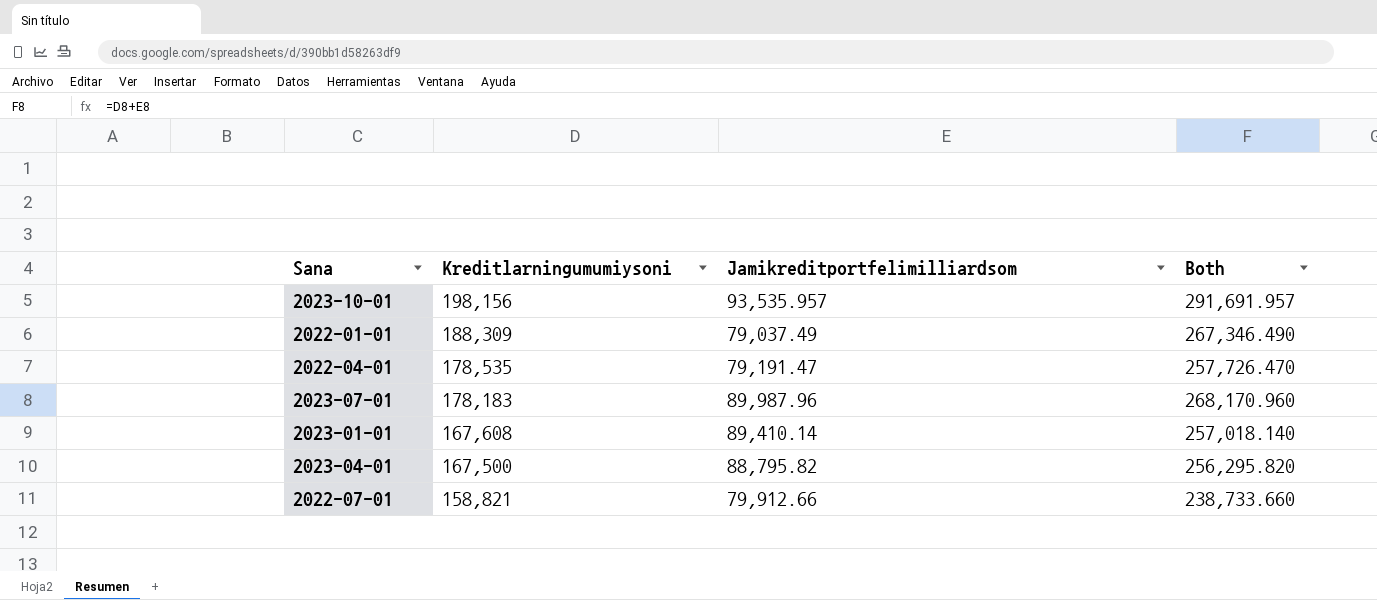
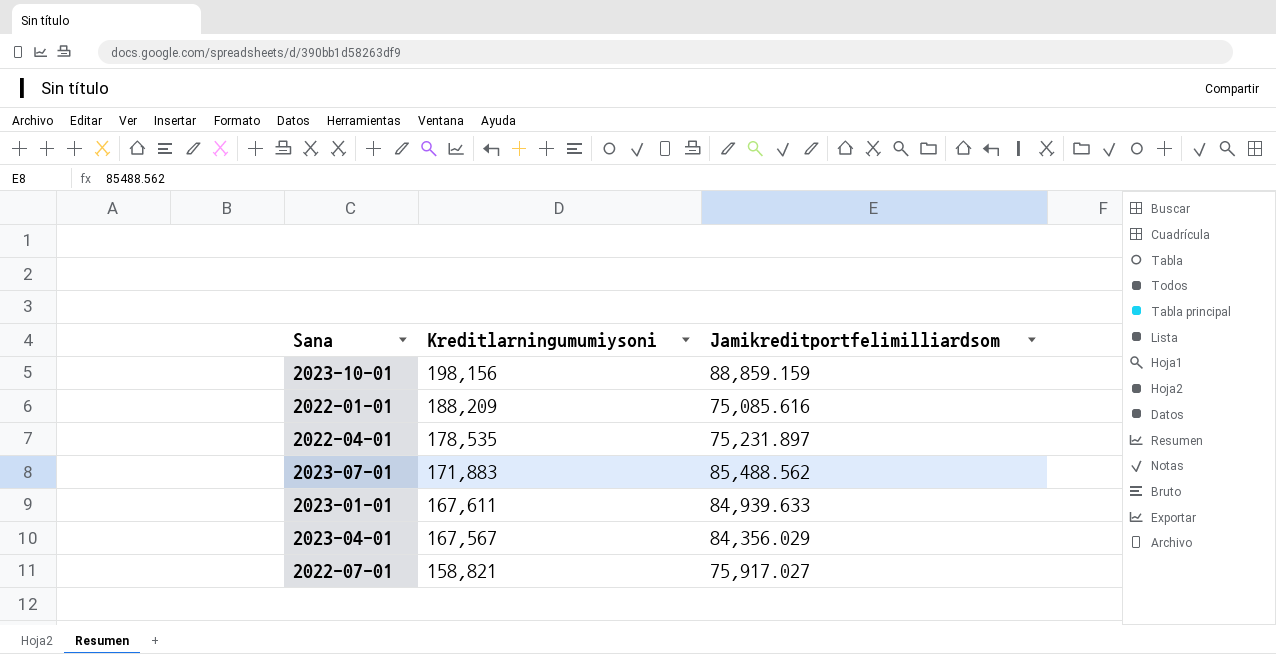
column Both | formula: [Kreditlarningumumiysoni] + [Jamikreditportfelimilliardsom] -> none
2023-10-01 | Jamikreditportfelimilliardsom: 93,535.957 -> 88,859.159
2022-01-01 | Kreditlarningumumiysoni: 188,309 -> 188,209
2022-01-01 | Jamikreditportfelimilliardsom: 79,037.49 -> 75,085.616
2022-04-01 | Jamikreditportfelimilliardsom: 79,191.47 -> 75,231.897
2023-07-01 | Kreditlarningumumiysoni: 178,183 -> 171,883
2023-07-01 | Jamikreditportfelimilliardsom: 89,987.96 -> 85,488.562
2023-01-01 | Kreditlarningumumiysoni: 167,608 -> 167,611
2023-01-01 | Jamikreditportfelimilliardsom: 89,410.14 -> 84,939.633
2023-04-01 | Kreditlarningumumiysoni: 167,500 -> 167,567
2023-04-01 | Jamikreditportfelimilliardsom: 88,795.82 -> 84,356.029
2022-07-01 | Jamikreditportfelimilliardsom: 79,912.66 -> 75,917.027

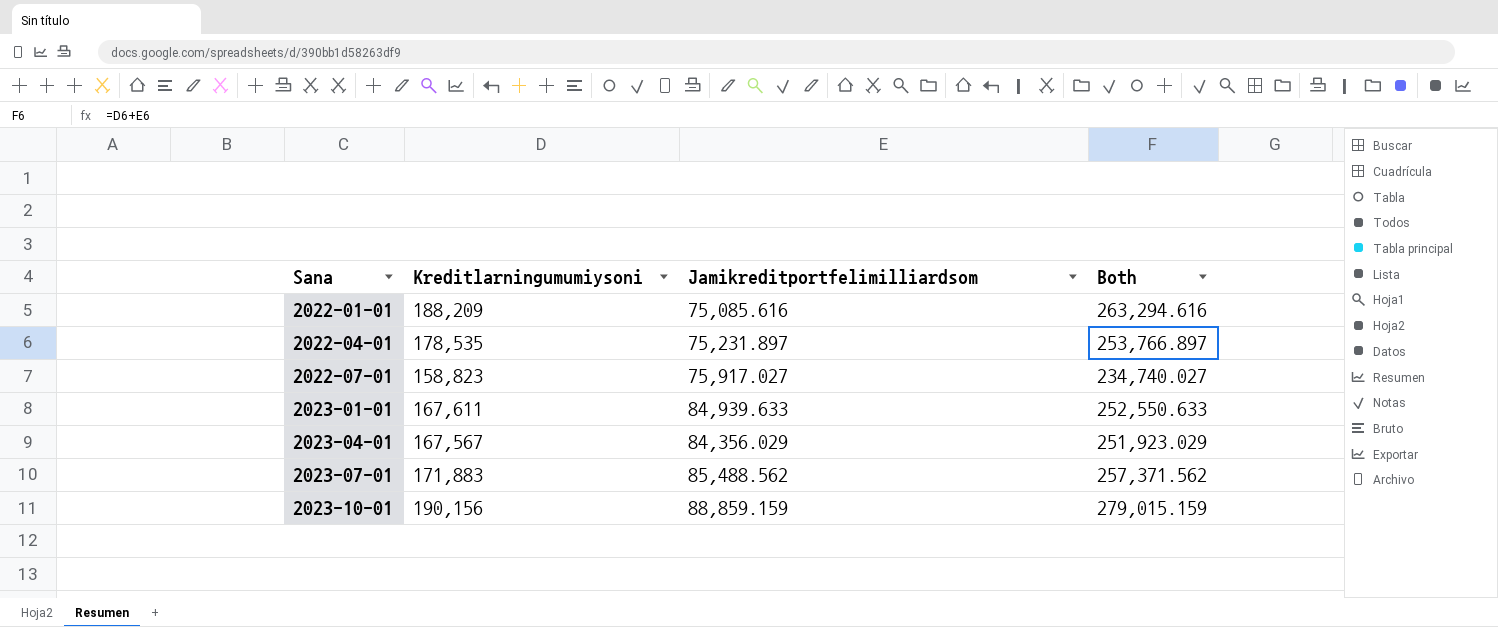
row order: Kreditlarningumumiysoni descending -> Sana ascending
column Both | formula: none -> [Kreditlarningumumiysoni] + [Jamikreditportfelimilliardsom]
2022-07-01 | Kreditlarningumumiysoni: 158,821 -> 158,823
2023-10-01 | Kreditlarningumumiysoni: 198,156 -> 190,156

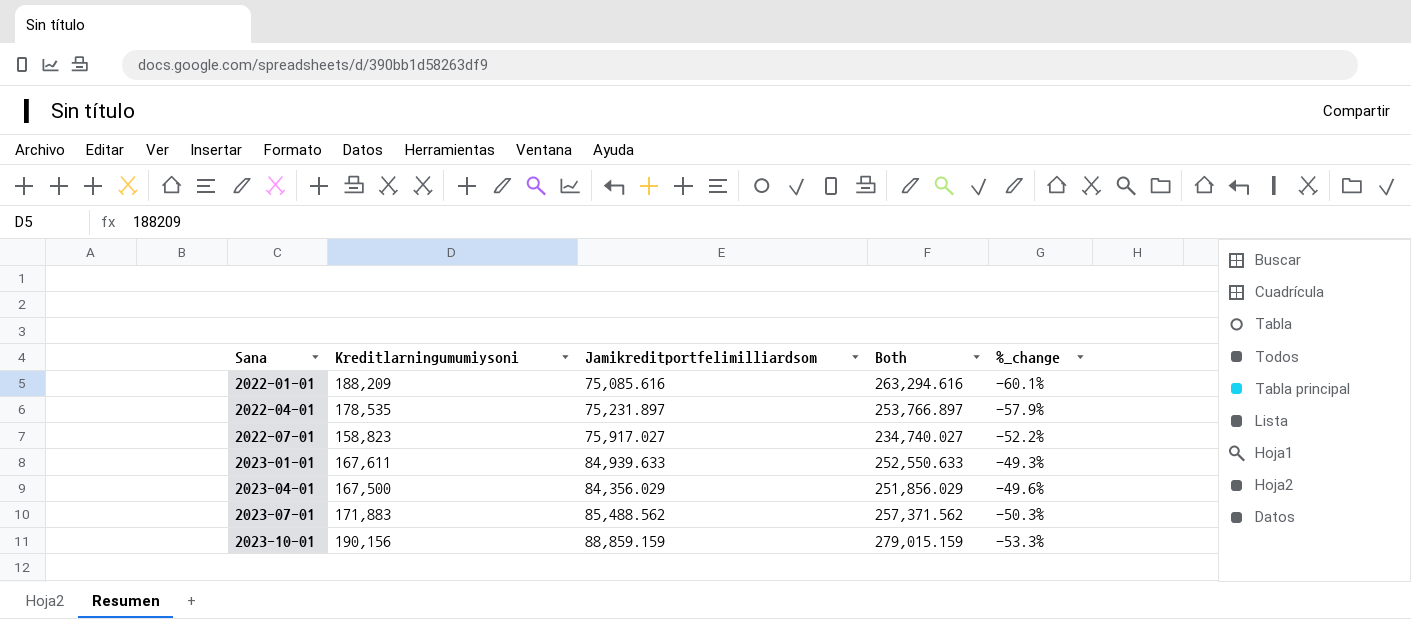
column %_change | formula: none -> ([Jamikreditportfelimilliardsom] - [Kreditlarningumumiysoni]) / [Kreditlarningumumiysoni]
2023-04-01 | Kreditlarningumumiysoni: 167,567 -> 167,500
2023-04-01 | Both: 251,923.029 -> 251,856.029

